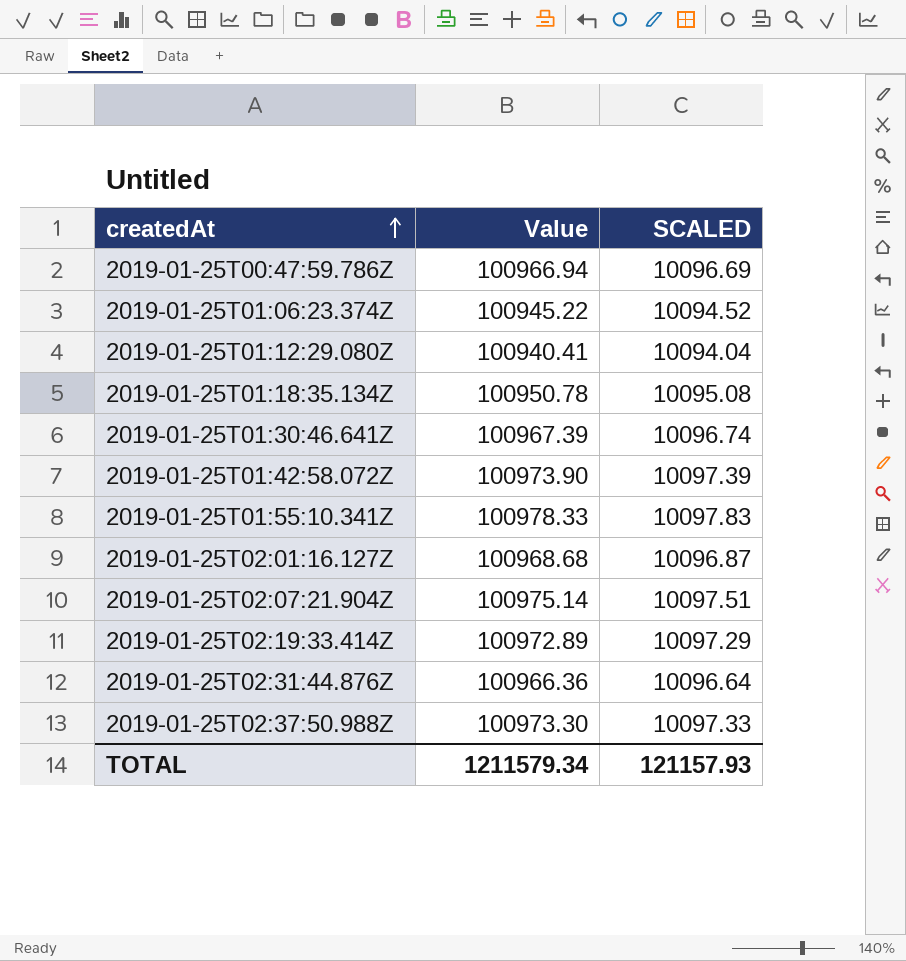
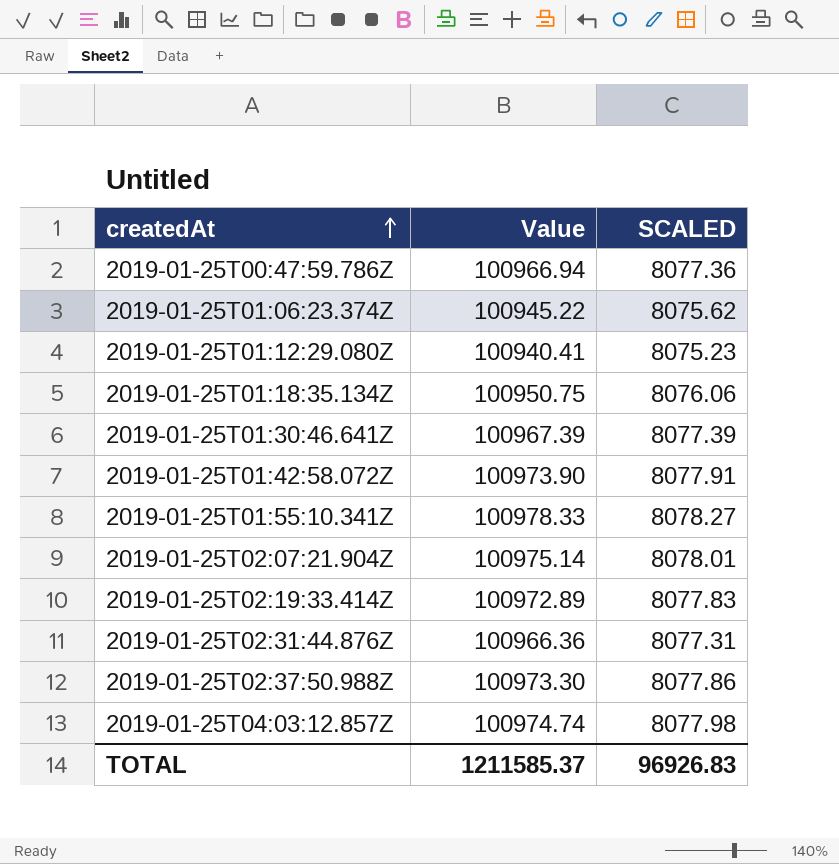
column SCALED | formula: [Value] * 0.1 -> [Value] * 0.08
row 2019-01-25T02:01:16.127Z: 100968.68 | 10096.87 -> none
2019-01-25T01:18:35.134Z | Value: 100950.78 -> 100950.75
row 2019-01-25T04:03:12.857Z: none -> 100974.74 | 8077.98
TOTAL | Value: 1211579.34 -> 1211585.37
TOTAL | SCALED: 121157.93 -> 96926.83

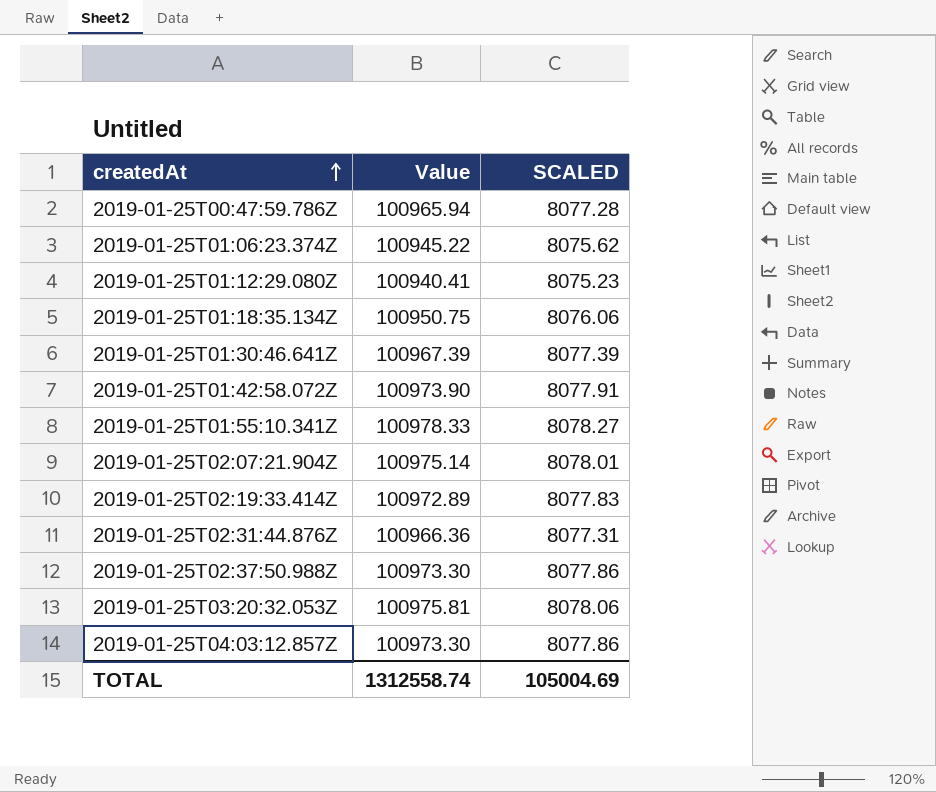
2019-01-25T00:47:59.786Z | Value: 100966.94 -> 100965.94
2019-01-25T00:47:59.786Z | SCALED: 8077.36 -> 8077.28
row 2019-01-25T03:20:32.053Z: none -> 100975.81 | 8078.06
2019-01-25T04:03:12.857Z | Value: 100974.74 -> 100973.30
2019-01-25T04:03:12.857Z | SCALED: 8077.98 -> 8077.86
TOTAL | Value: 1211585.37 -> 1312558.74
TOTAL | SCALED: 96926.83 -> 105004.69

